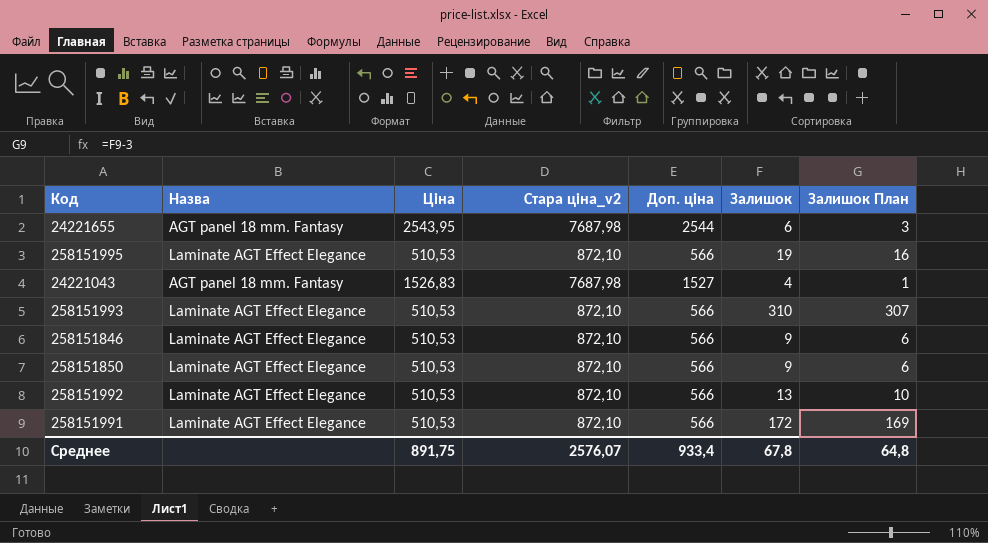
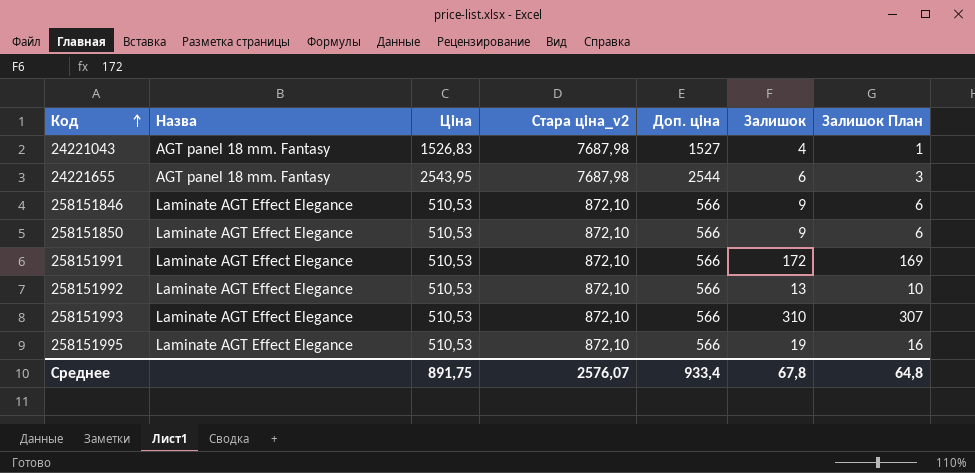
row order: none -> Код ascending

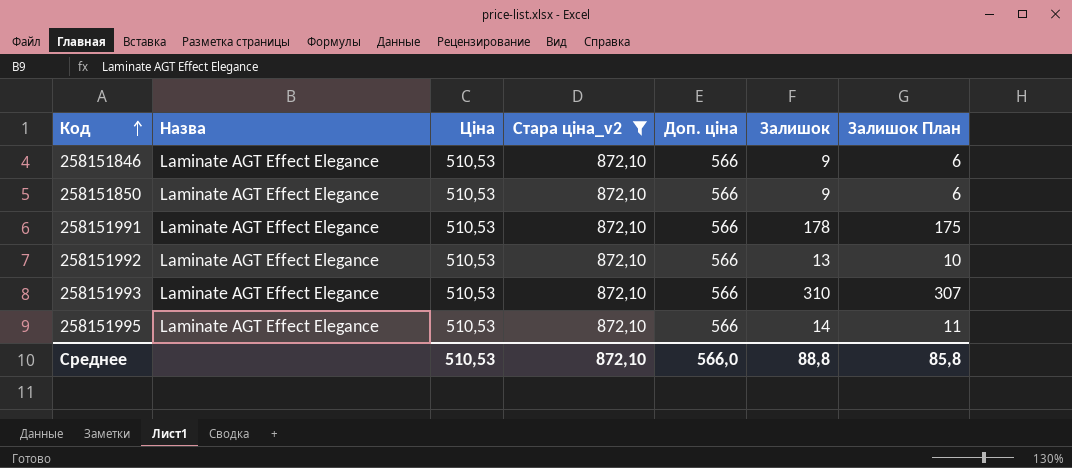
filter: none -> Стара ціна_v2 = 872,10
258151991 | Залишок: 172 -> 178
258151991 | Залишок План: 169 -> 175
258151995 | Залишок: 19 -> 14
258151995 | Залишок План: 16 -> 11
Среднее | Ціна: 891,75 -> 510,53
Среднее | Стара ціна_v2: 2576,07 -> 872,10
Среднее | Доп. ціна: 933,4 -> 566,0
Среднее | Залишок: 67,8 -> 88,8
Среднее | Залишок План: 64,8 -> 85,8

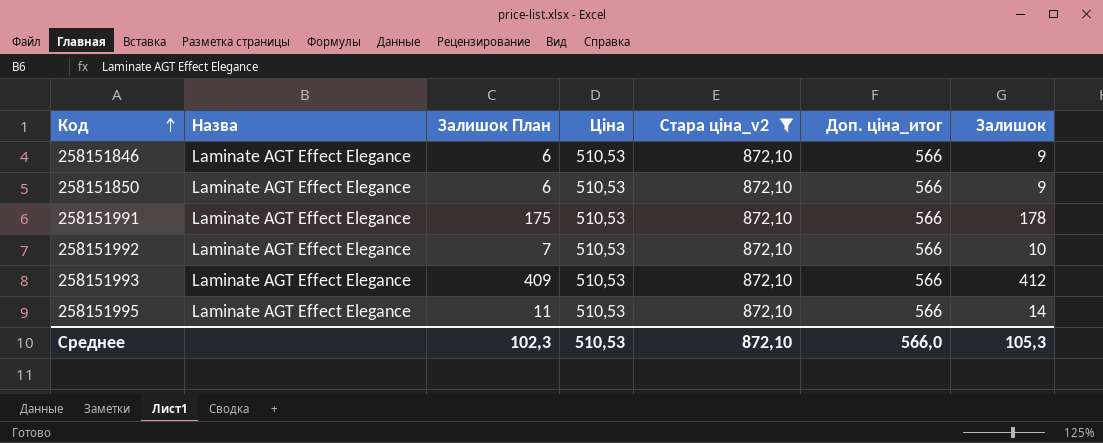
column Залишок План | position: 7 -> 3
column name: Доп. ціна -> Доп. ціна_итог
258151992 | Залишок План: 10 -> 7
258151992 | Залишок: 13 -> 10
258151993 | Залишок План: 307 -> 409
258151993 | Залишок: 310 -> 412
Среднее | Залишок План: 85,8 -> 102,3
Среднее | Залишок: 88,8 -> 105,3

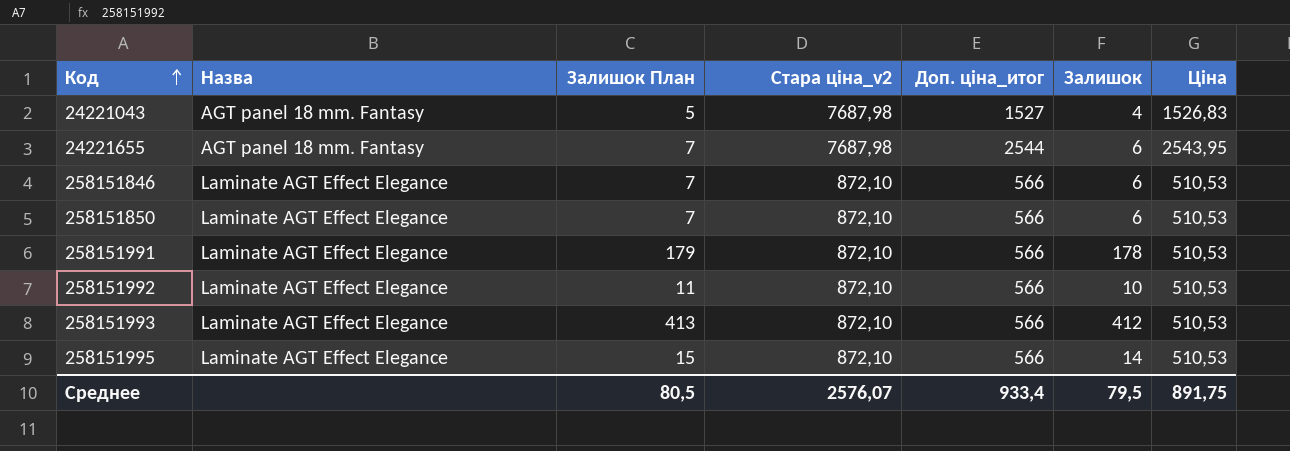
filter: Стара ціна_v2 = 872,10 -> none
column Залишок План | formula: [Залишок] - 3 -> [Залишок] + 1
column Ціна | position: 4 -> 7
258151846 | Залишок: 9 -> 6
258151850 | Залишок: 9 -> 6
Среднее | Залишок План: 102,3 -> 80,5
Среднее | Стара ціна_v2: 872,10 -> 2576,07
Среднее | Доп. ціна_итог: 566,0 -> 933,4
Среднее | Залишок: 105,3 -> 79,5
Среднее | Ціна: 510,53 -> 891,75

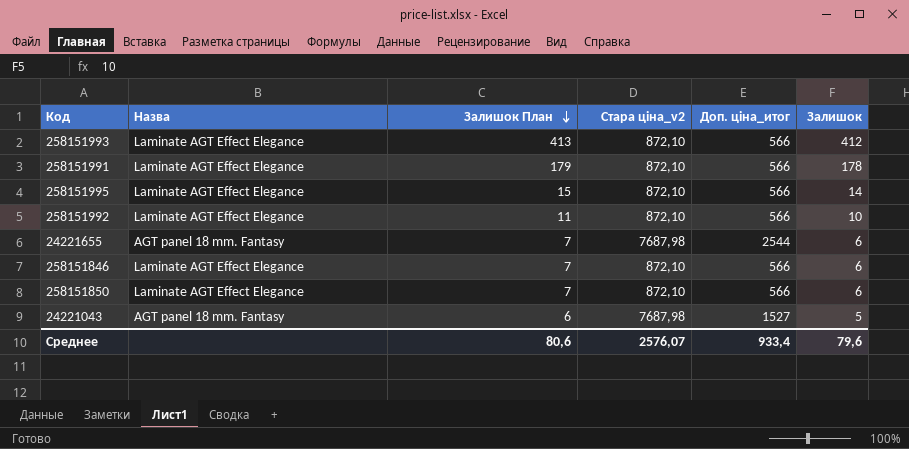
row order: Код ascending -> Залишок План descending
column Ціна | position: 7 -> none
24221043 | Залишок План: 5 -> 6
24221043 | Залишок: 4 -> 5
Среднее | Залишок План: 80,5 -> 80,6
Среднее | Залишок: 79,5 -> 79,6

